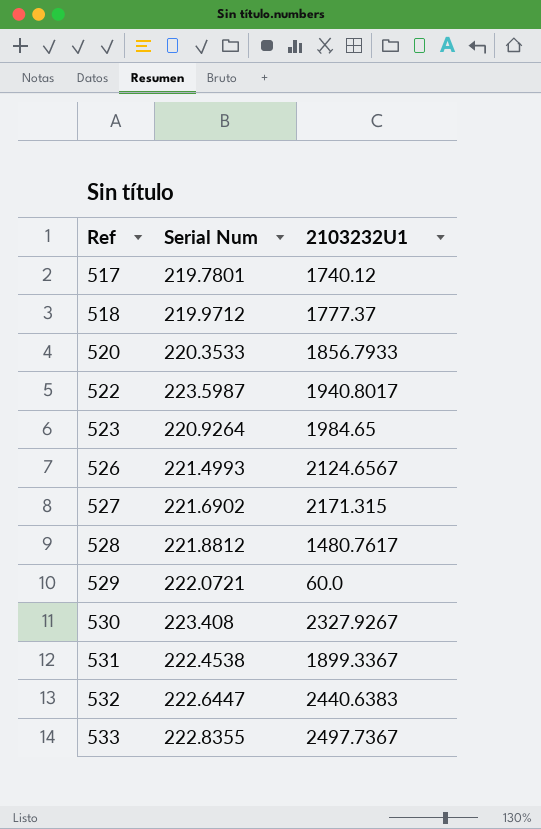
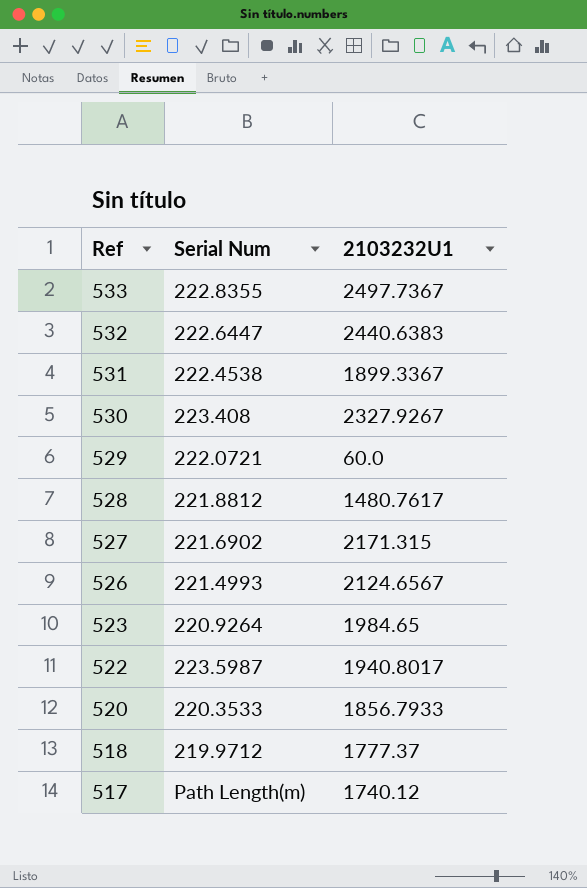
row order: Ref ascending -> Ref descending
517 | Serial Num: 219.7801 -> Path Length(m)

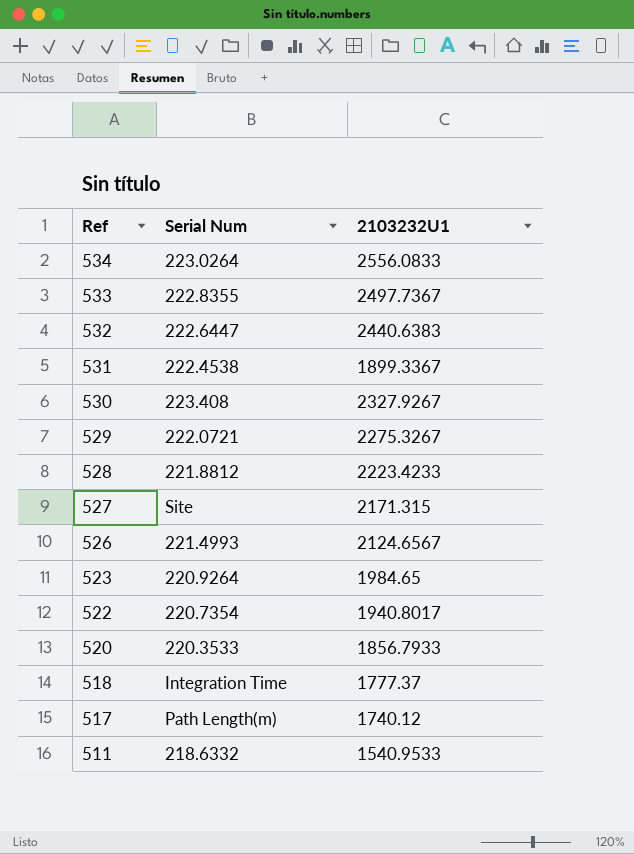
row 534: none -> 223.0264 | 2556.0833
529 | 2103232U1: 60.0 -> 2275.3267
528 | 2103232U1: 1480.7617 -> 2223.4233
527 | Serial Num: 221.6902 -> Site
522 | Serial Num: 223.5987 -> 220.7354
518 | Serial Num: 219.9712 -> Integration Time
row 511: none -> 218.6332 | 1540.9533

